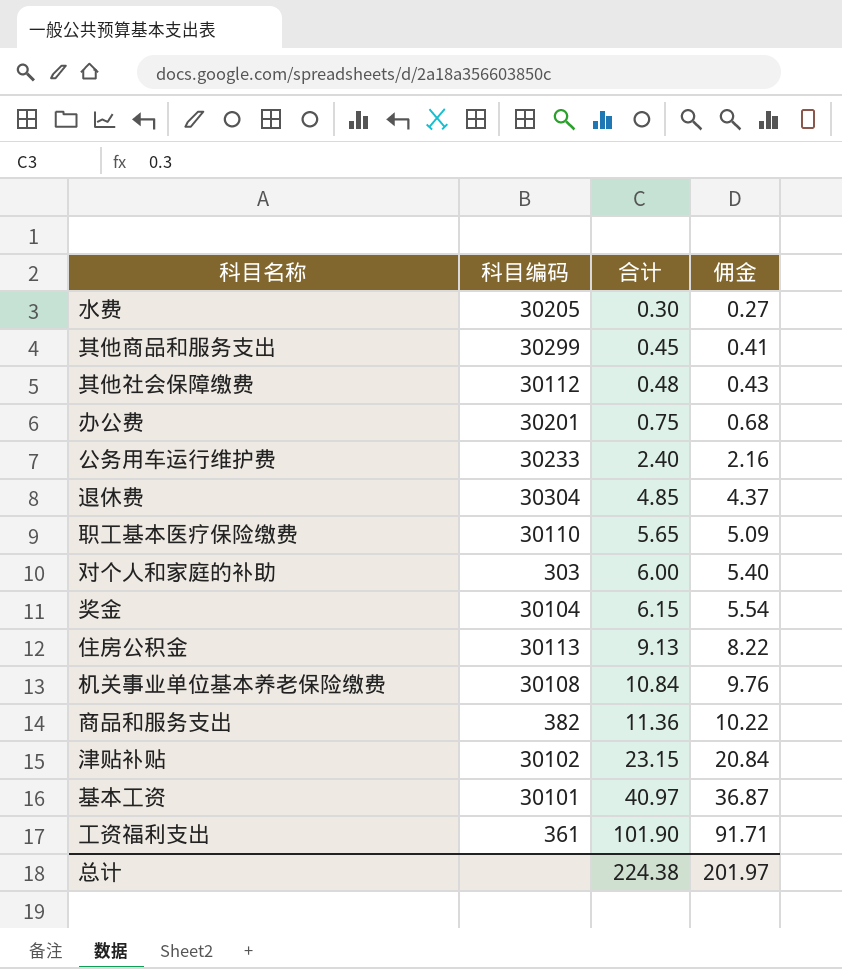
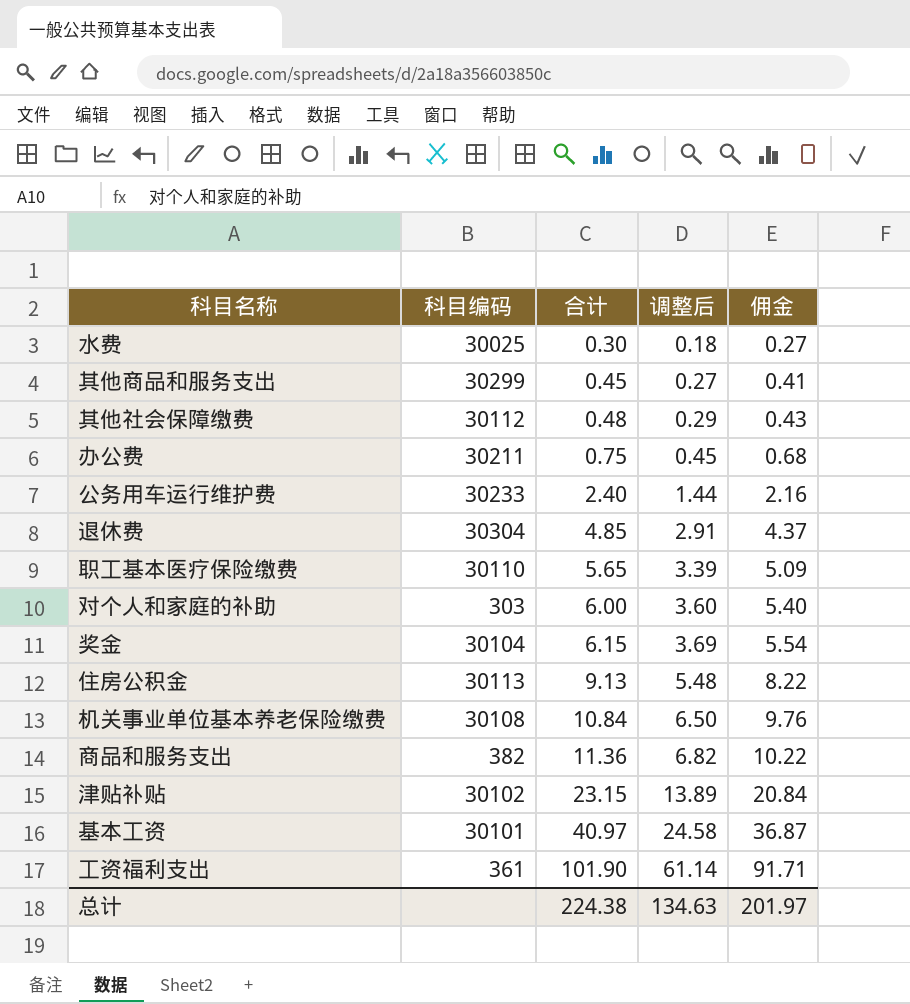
column 调整后 | formula: none -> [合计] * 0.6
水费 | 科目编码: 30205 -> 30025
办公费 | 科目编码: 30201 -> 30211

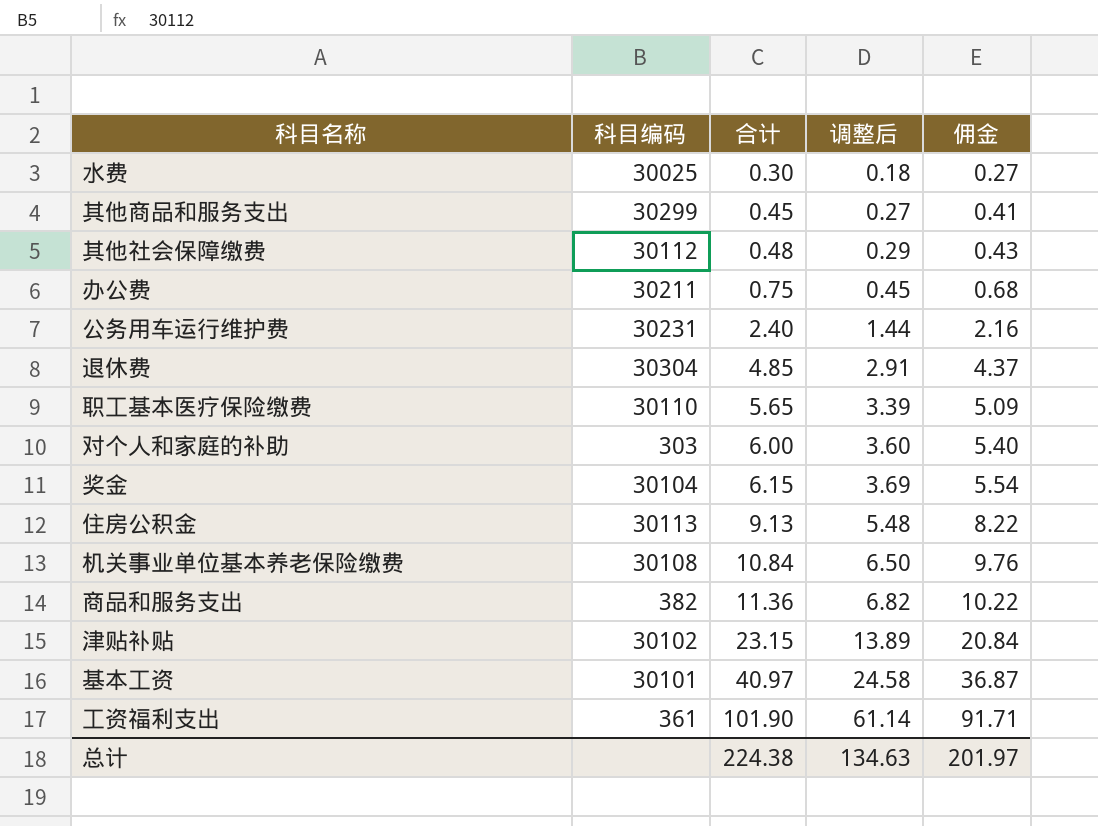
公务用车运行维护费 | 科目编码: 30233 -> 30231

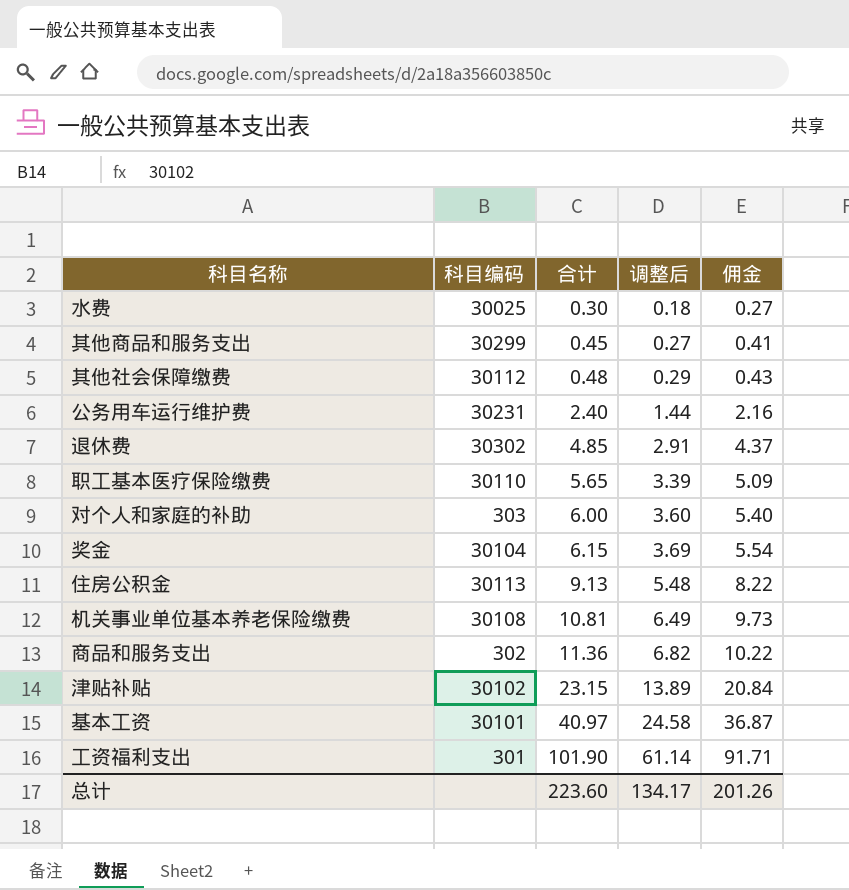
row 办公费: 30211 | 0.75 | 0.45 | 0.68 -> none
退休费 | 科目编码: 30304 -> 30302
机关事业单位基本养老保险缴费 | 合计: 10.84 -> 10.81
机关事业单位基本养老保险缴费 | 调整后: 6.50 -> 6.49
机关事业单位基本养老保险缴费 | 佣金: 9.76 -> 9.73
商品和服务支出 | 科目编码: 382 -> 302
工资福利支出 | 科目编码: 361 -> 301
总计 | 合计: 224.38 -> 223.60
总计 | 调整后: 134.63 -> 134.17
总计 | 佣金: 201.97 -> 201.26

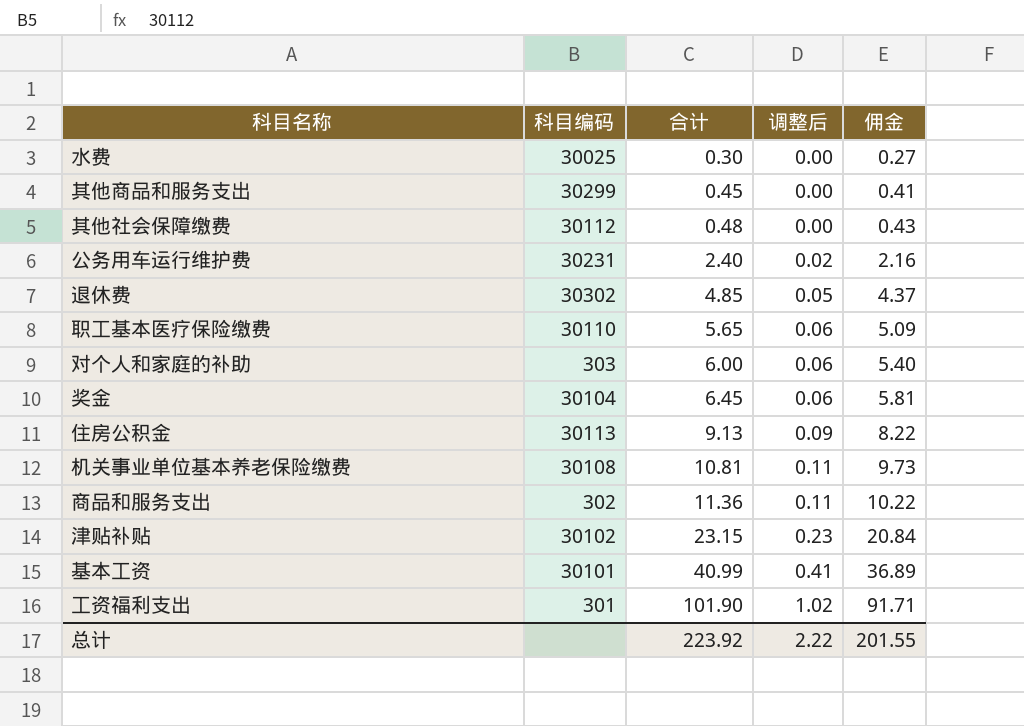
column 调整后 | formula: [合计] * 0.6 -> [合计] * 0.01
奖金 | 合计: 6.15 -> 6.45
奖金 | 佣金: 5.54 -> 5.81
基本工资 | 合计: 40.97 -> 40.99
基本工资 | 佣金: 36.87 -> 36.89
总计 | 合计: 223.60 -> 223.92
总计 | 调整后: 134.17 -> 2.22
总计 | 佣金: 201.26 -> 201.55

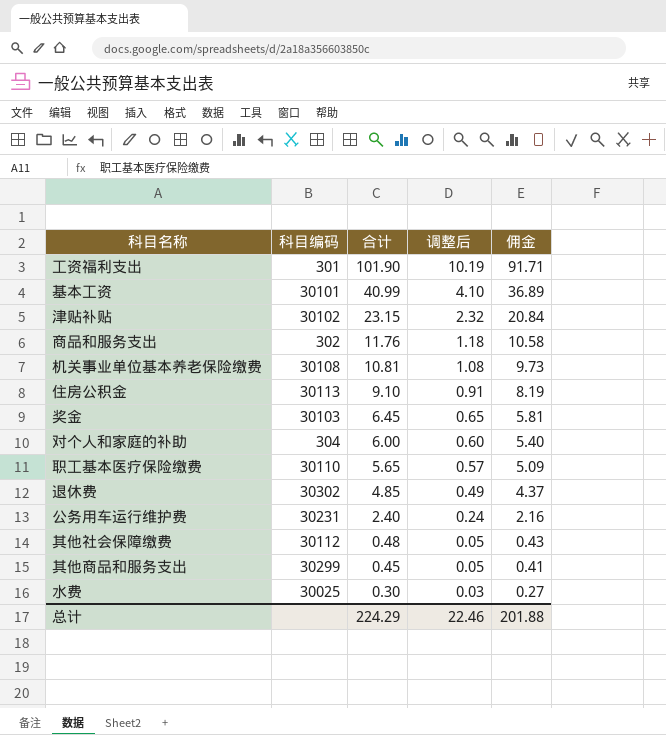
row order: 合计 ascending -> 合计 descending
column 调整后 | formula: [合计] * 0.01 -> [合计] * 0.1
商品和服务支出 | 合计: 11.36 -> 11.76
商品和服务支出 | 佣金: 10.22 -> 10.58
住房公积金 | 合计: 9.13 -> 9.10
住房公积金 | 佣金: 8.22 -> 8.19
奖金 | 科目编码: 30104 -> 30103
对个人和家庭的补助 | 科目编码: 303 -> 304
总计 | 合计: 223.92 -> 224.29
总计 | 调整后: 2.22 -> 22.46
总计 | 佣金: 201.55 -> 201.88

